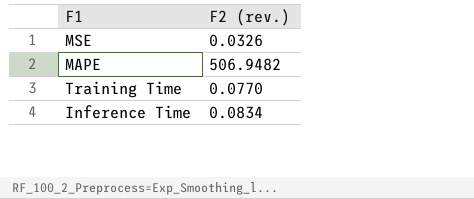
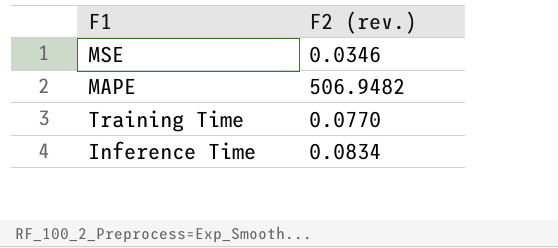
MSE | F2 (rev.): 0.0326 -> 0.0346

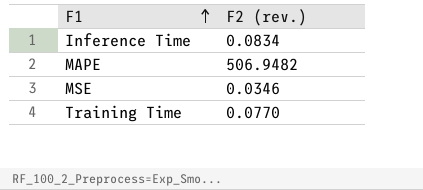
row order: none -> F1 ascending

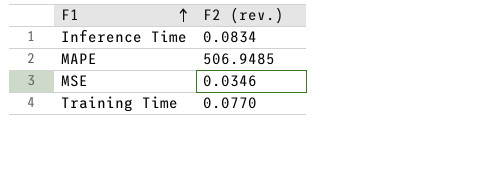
MAPE | F2 (rev.): 506.9482 -> 506.9485

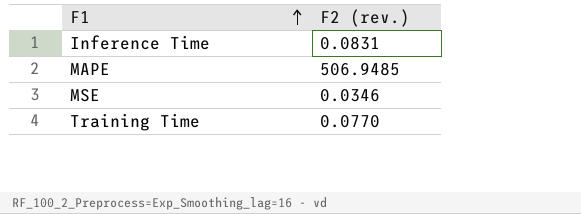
Inference Time | F2 (rev.): 0.0834 -> 0.0831

